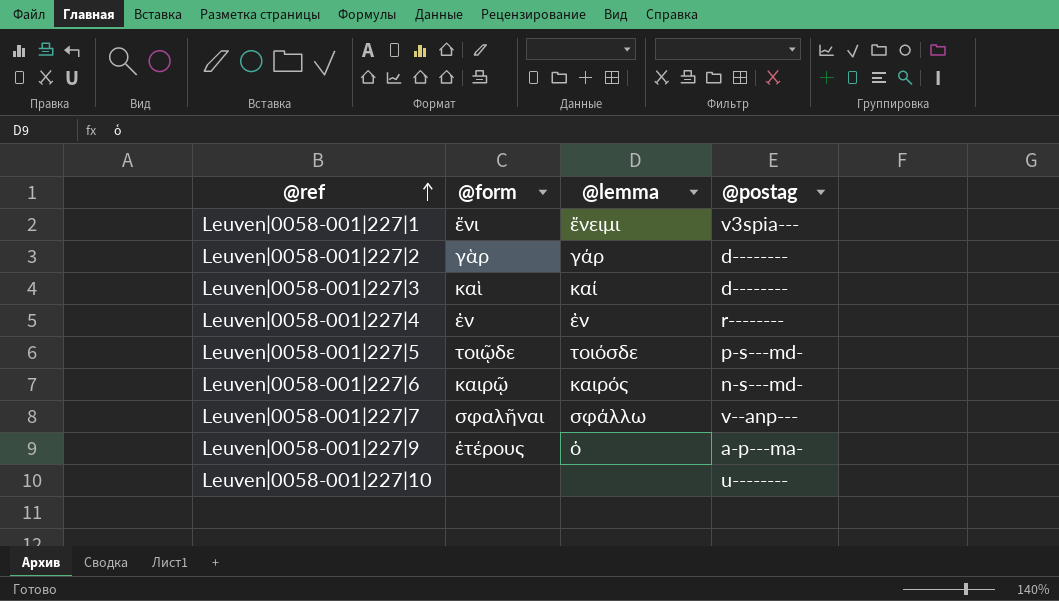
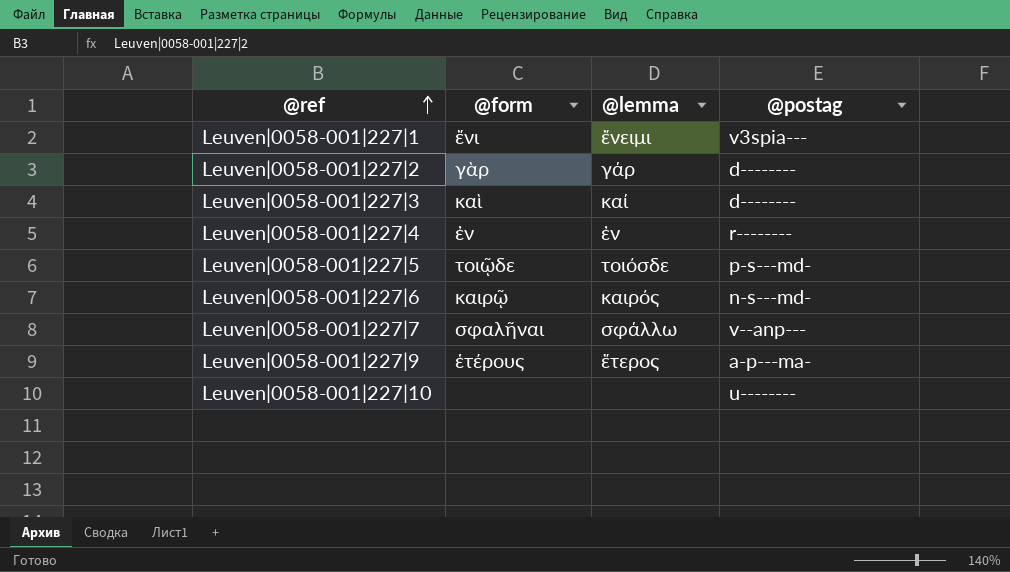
Leuven|0058-001|227|9 | @lemma: ὁ -> ἕτερος

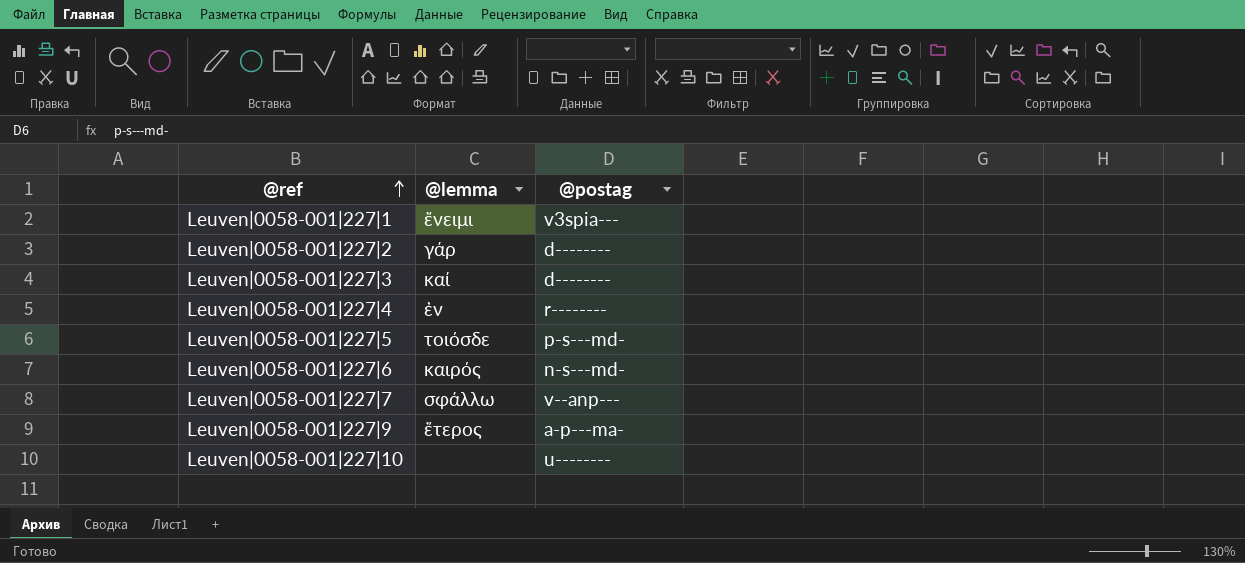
column @form | position: 2 -> none

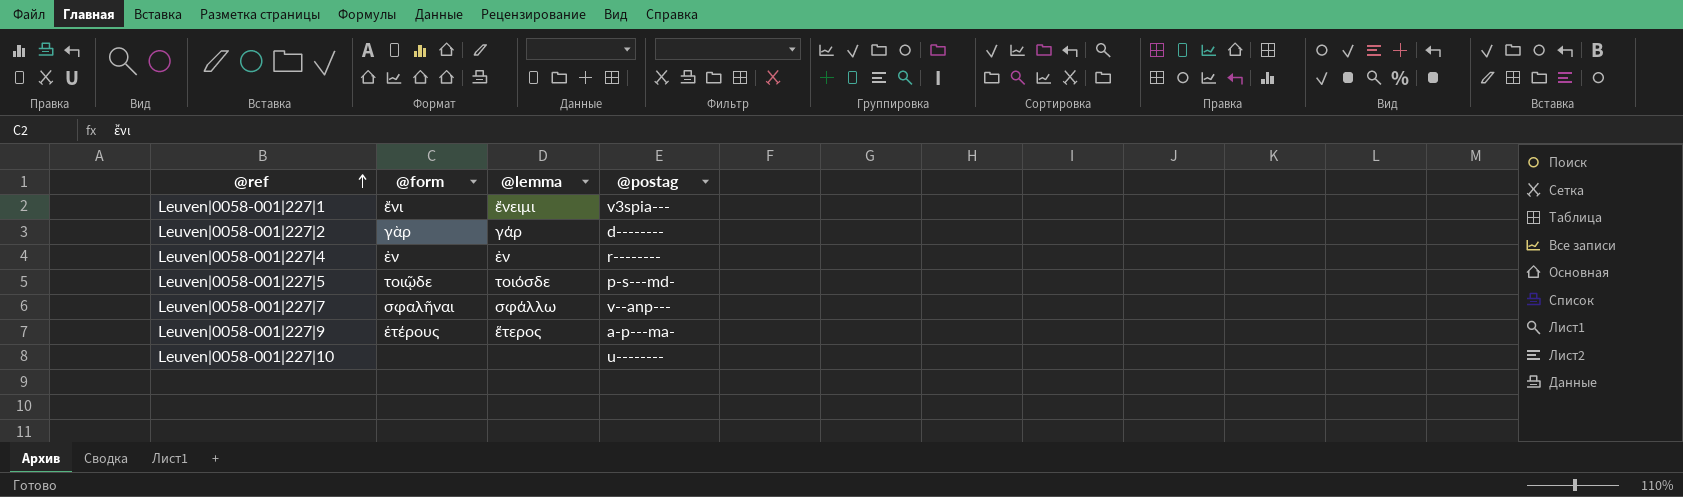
column @form | position: none -> 2
row Leuven|0058-001|227|3: καί | d-------- -> none
row Leuven|0058-001|227|6: καιρός | n-s---md- -> none

